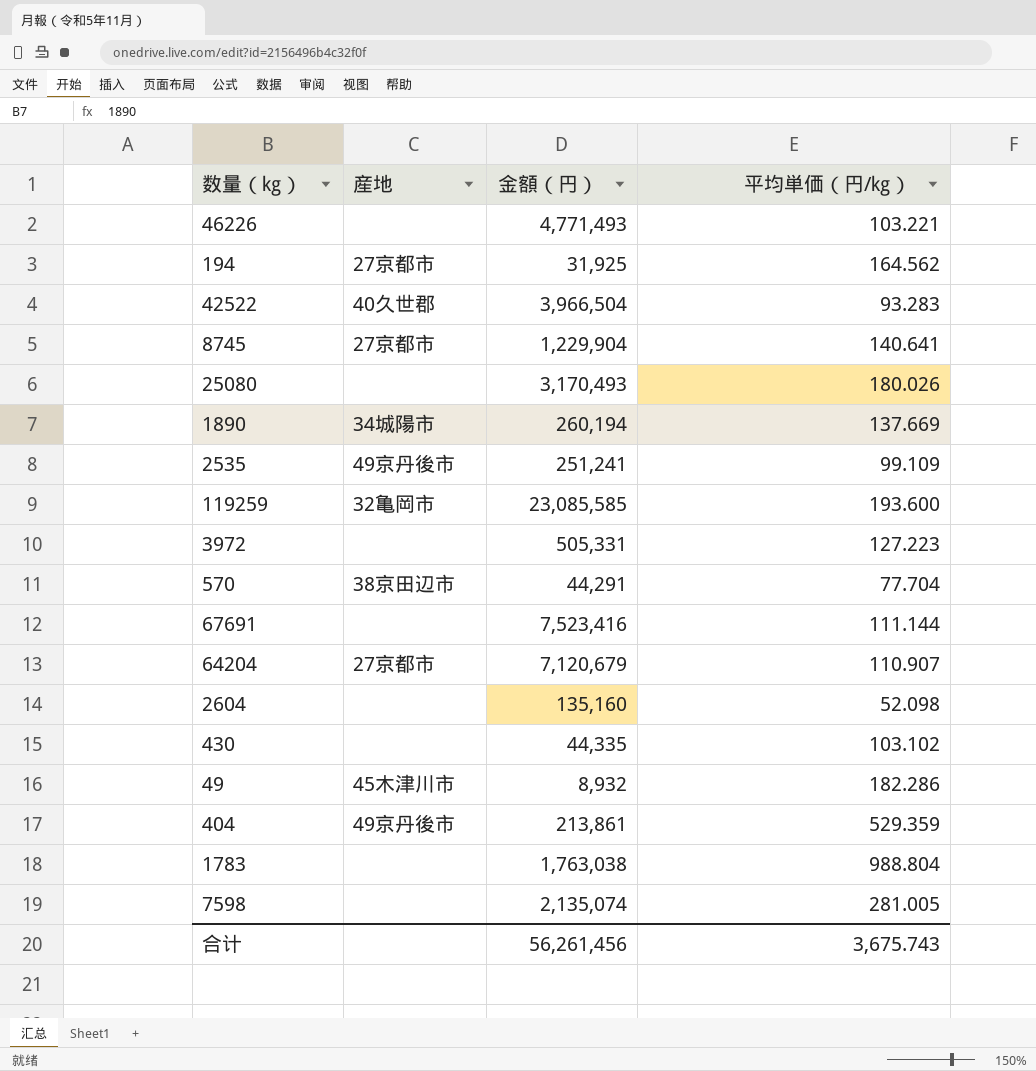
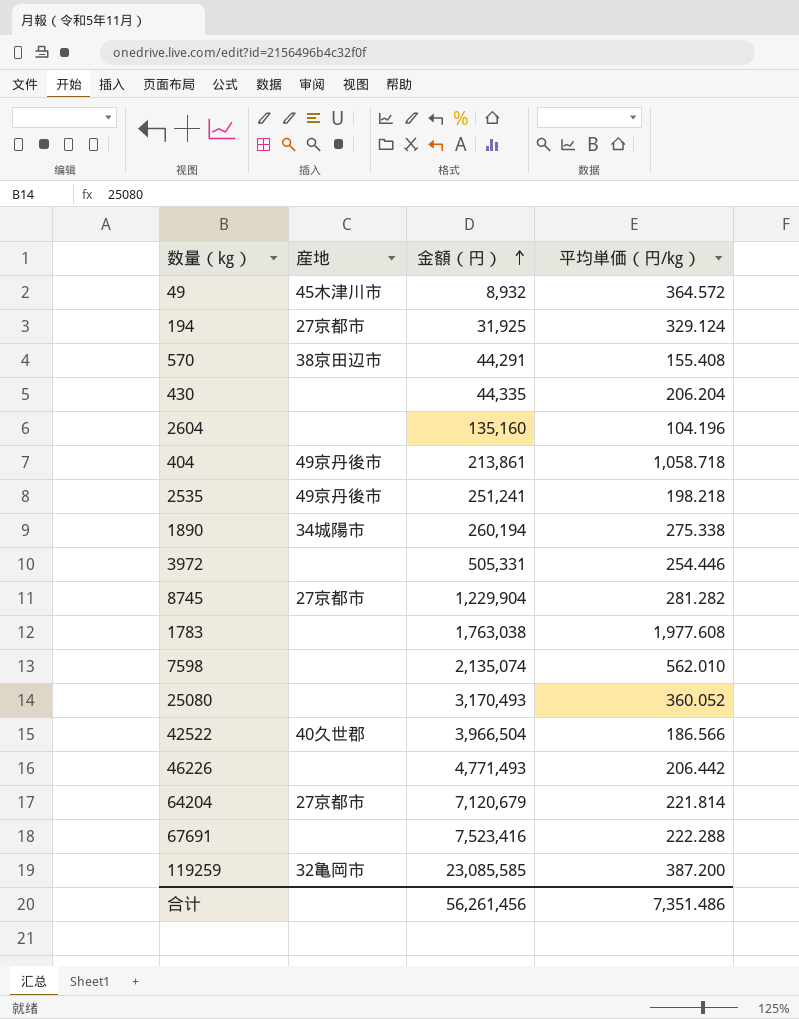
row order: none -> 金額（円） ascending
49 | 平均単価（円/㎏）: 182.286 -> 364.572
194 | 平均単価（円/㎏）: 164.562 -> 329.124
570 | 平均単価（円/㎏）: 77.704 -> 155.408
430 | 平均単価（円/㎏）: 103.102 -> 206.204
2604 | 平均単価（円/㎏）: 52.098 -> 104.196
404 | 平均単価（円/㎏）: 529.359 -> 1,058.718
2535 | 平均単価（円/㎏）: 99.109 -> 198.218
1890 | 平均単価（円/㎏）: 137.669 -> 275.338
3972 | 平均単価（円/㎏）: 127.223 -> 254.446
8745 | 平均単価（円/㎏）: 140.641 -> 281.282
1783 | 平均単価（円/㎏）: 988.804 -> 1,977.608
7598 | 平均単価（円/㎏）: 281.005 -> 562.010
25080 | 平均単価（円/㎏）: 180.026 -> 360.052
42522 | 平均単価（円/㎏）: 93.283 -> 186.566
46226 | 平均単価（円/㎏）: 103.221 -> 206.442
64204 | 平均単価（円/㎏）: 110.907 -> 221.814
67691 | 平均単価（円/㎏）: 111.144 -> 222.288
119259 | 平均単価（円/㎏）: 193.600 -> 387.200
合计 | 平均単価（円/㎏）: 3,675.743 -> 7,351.486

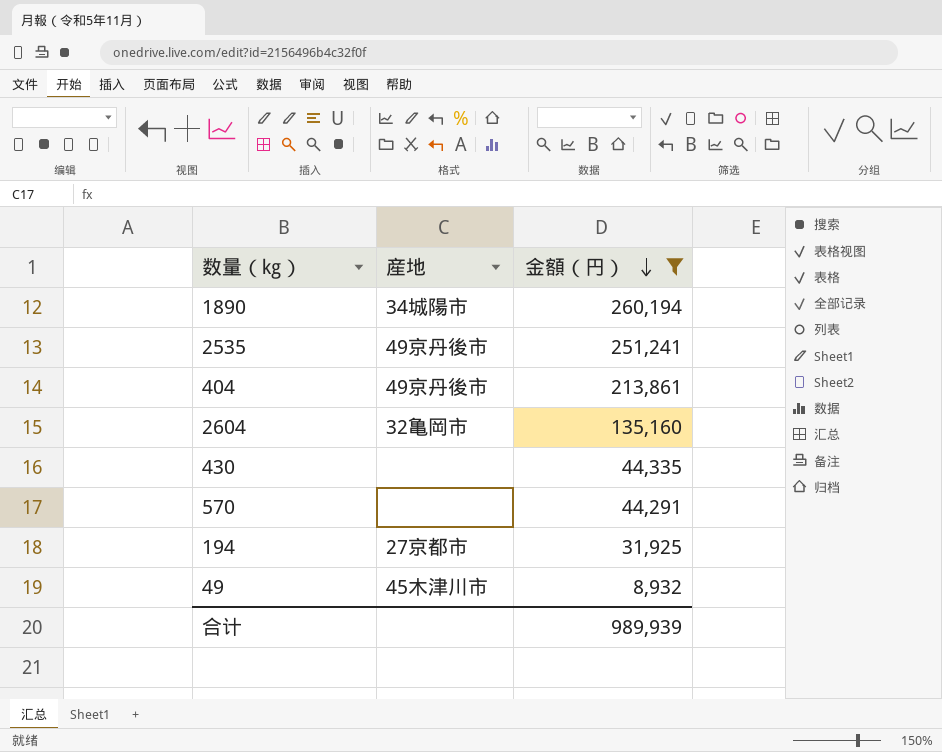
filter: none -> 金額（円） <= 260,194
row order: 金額（円） ascending -> 金額（円） descending
column 平均単価（円/㎏） | position: 4 -> none
2604 | 産地: none -> 32亀岡市
570 | 産地: 38京田辺市 -> none
合计 | 金額（円）: 56,261,456 -> 989,939

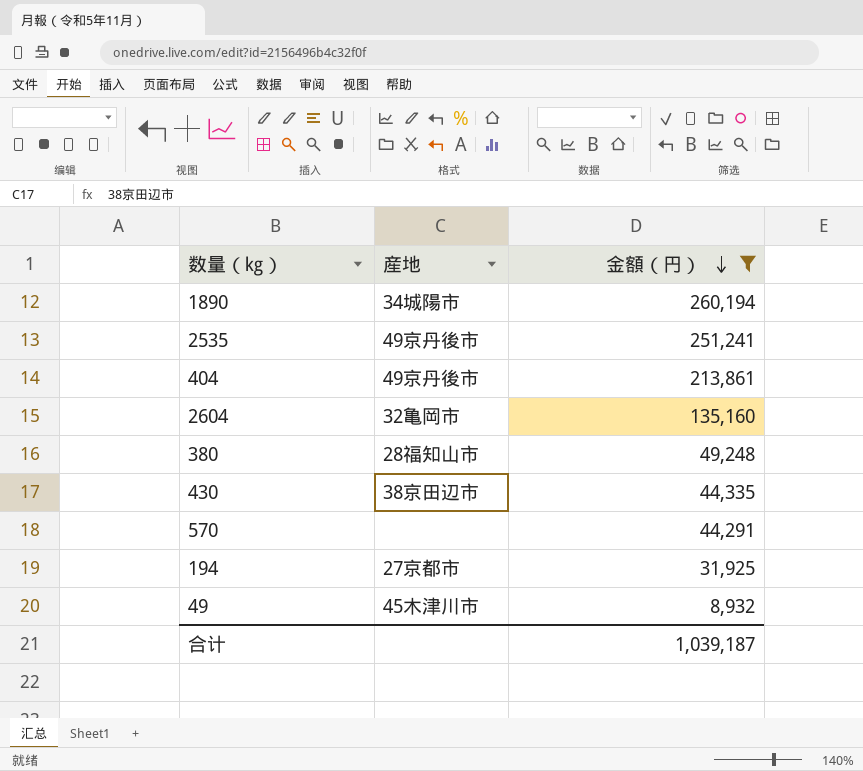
row 380: none -> 28福知山市 | 49,248
430 | 産地: none -> 38京田辺市
合计 | 金額（円）: 989,939 -> 1,039,187

